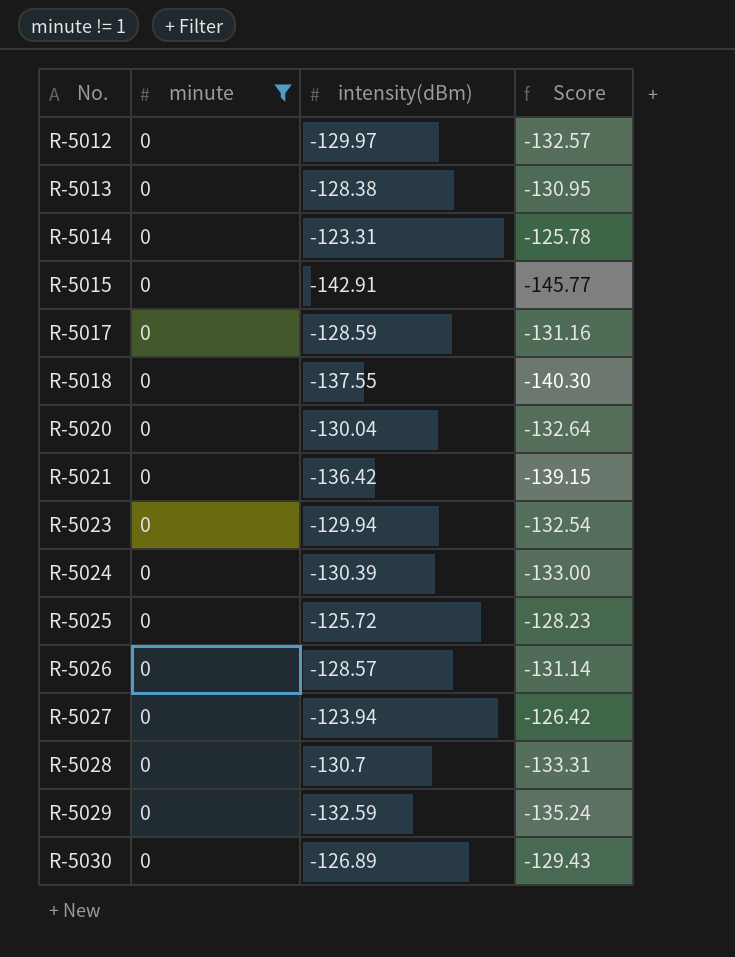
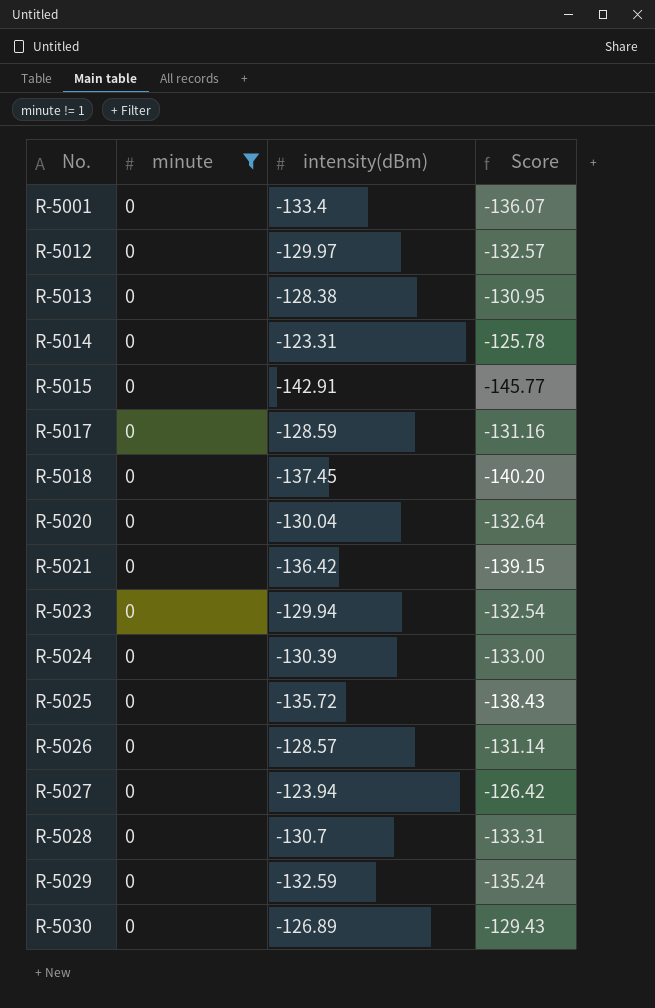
row R-5001: none -> 0 | -133.4 | -136.07
R-5018 | intensity(dBm): -137.55 -> -137.45
R-5018 | Score: -140.30 -> -140.20
R-5025 | intensity(dBm): -125.72 -> -135.72
R-5025 | Score: -128.23 -> -138.43

